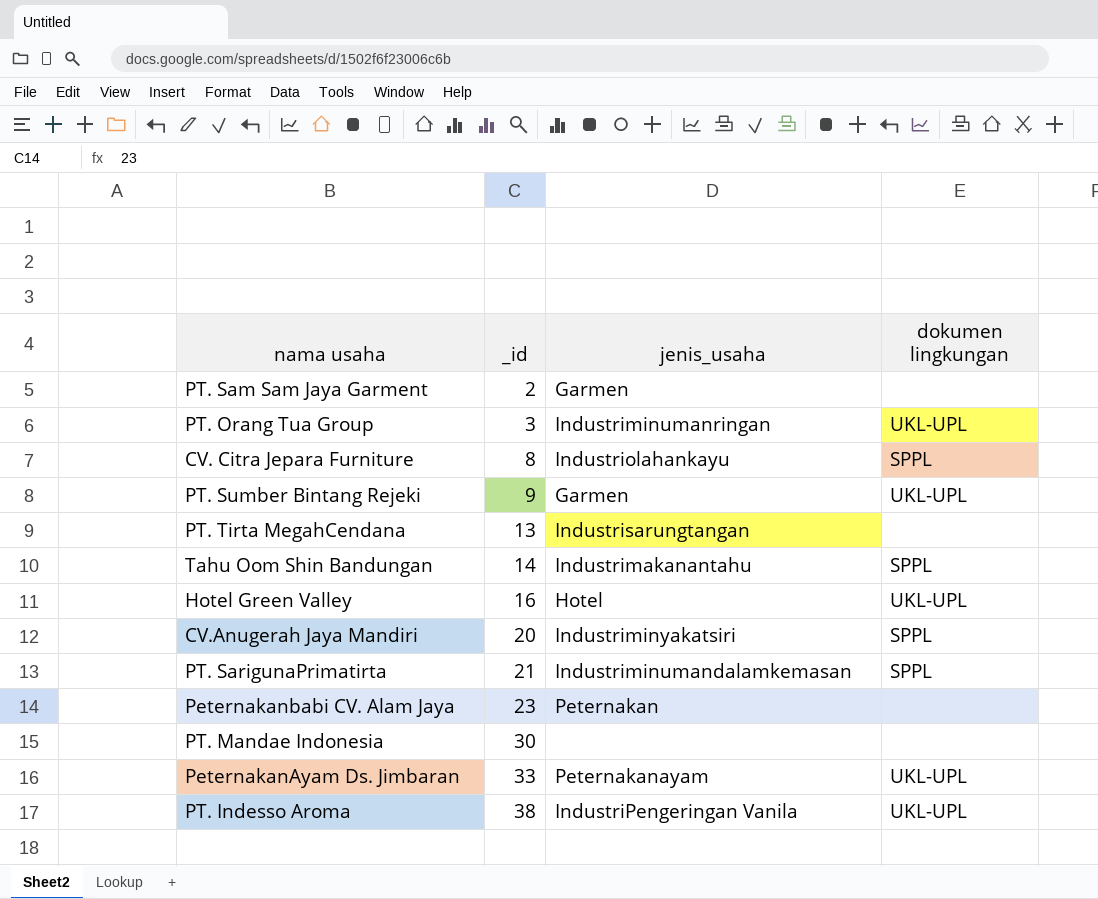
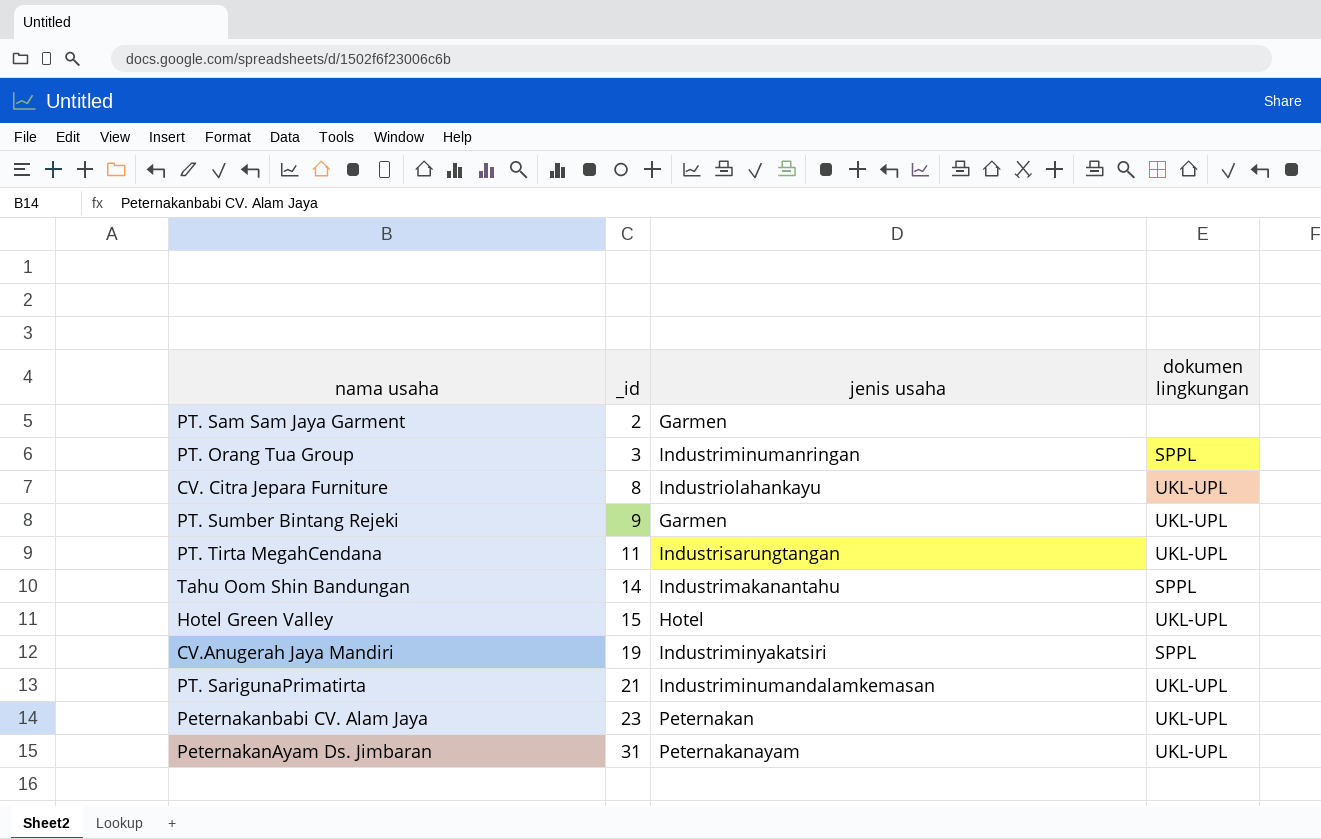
column name: jenis_usaha -> jenis usaha
row PT. Mandae Indonesia: 30 | none | none -> none
row PT. Indesso Aroma: 38 | IndustriPengeringan Vanila | UKL-UPL -> none
PT. Orang Tua Group | dokumen lingkungan: UKL-UPL -> SPPL
CV. Citra Jepara Furniture | dokumen lingkungan: SPPL -> UKL-UPL
PT. Tirta MegahCendana | _id: 13 -> 11
PT. Tirta MegahCendana | dokumen lingkungan: none -> UKL-UPL
Hotel Green Valley | _id: 16 -> 15
CV.Anugerah Jaya Mandiri | _id: 20 -> 19
PT. SarigunaPrimatirta | dokumen lingkungan: SPPL -> UKL-UPL
Peternakanbabi CV. Alam Jaya | dokumen lingkungan: none -> UKL-UPL
PeternakanAyam Ds. Jimbaran | _id: 33 -> 31

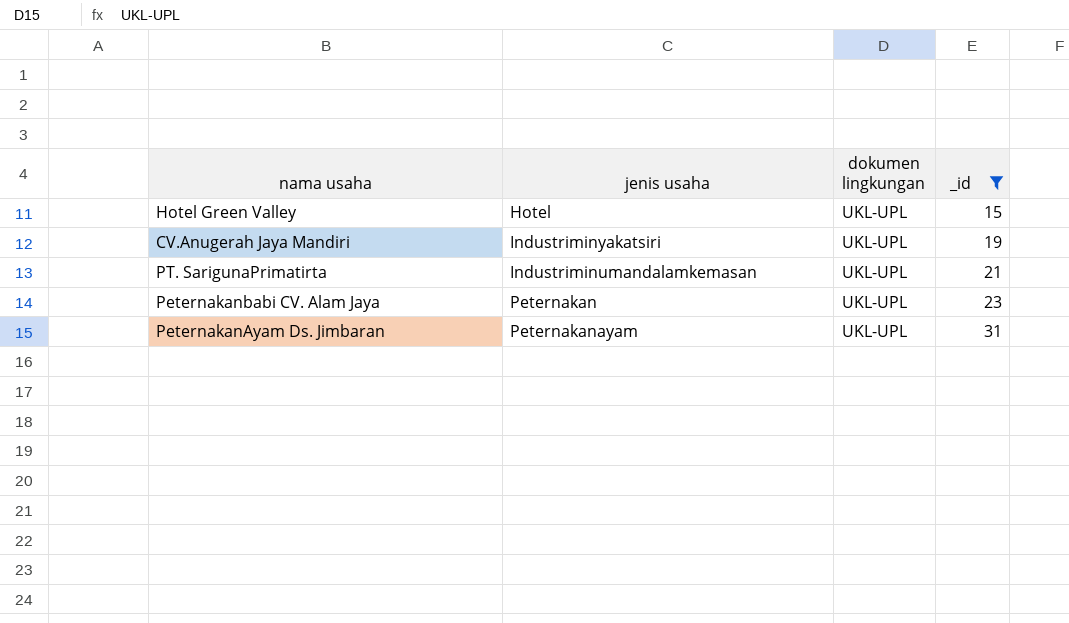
filter: none -> _id >= 15
column _id | position: 2 -> 4
CV.Anugerah Jaya Mandiri | dokumen lingkungan: SPPL -> UKL-UPL

